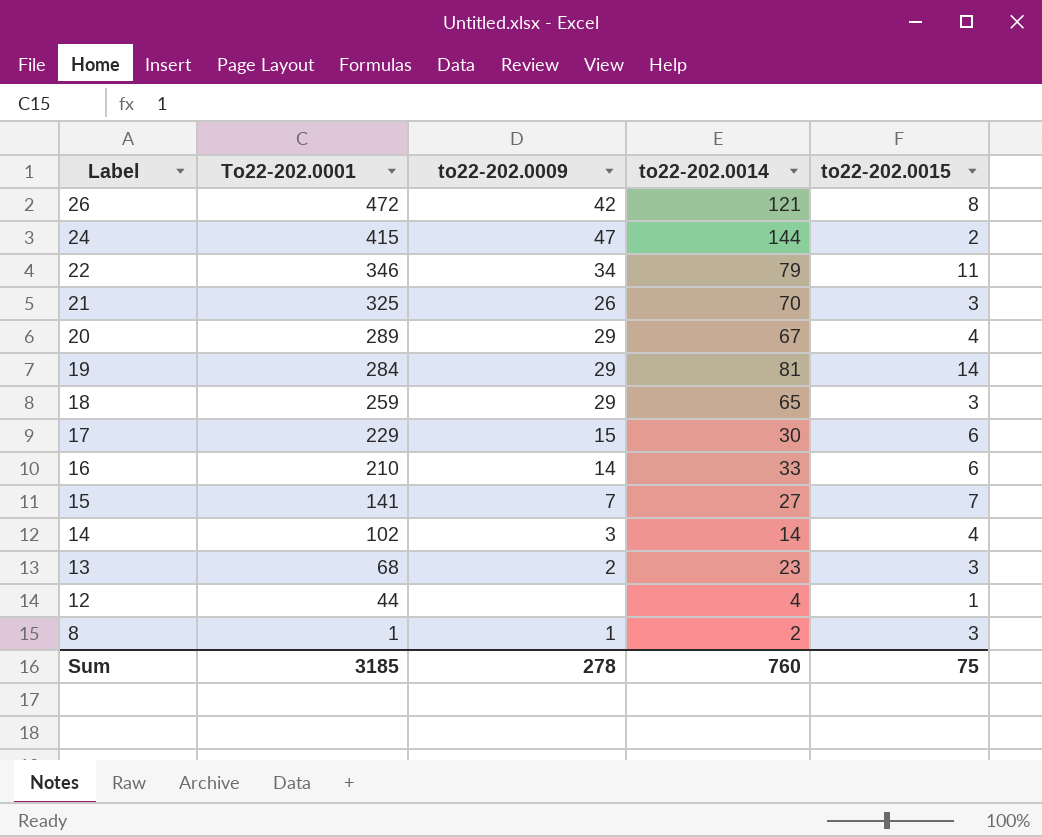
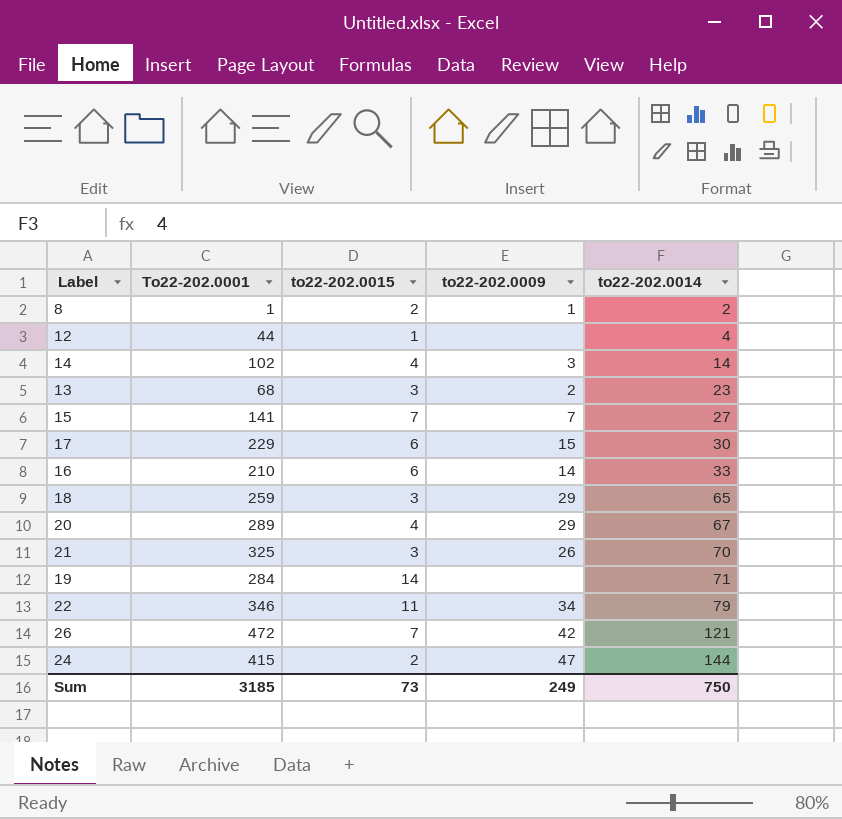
row order: Label descending -> to22-202.0014 ascending
column to22-202.0015 | position: 5 -> 3
8 | to22-202.0015: 3 -> 2
19 | to22-202.0009: 29 -> none
19 | to22-202.0014: 81 -> 71
26 | to22-202.0015: 8 -> 7
Sum | to22-202.0015: 75 -> 73
Sum | to22-202.0009: 278 -> 249
Sum | to22-202.0014: 760 -> 750

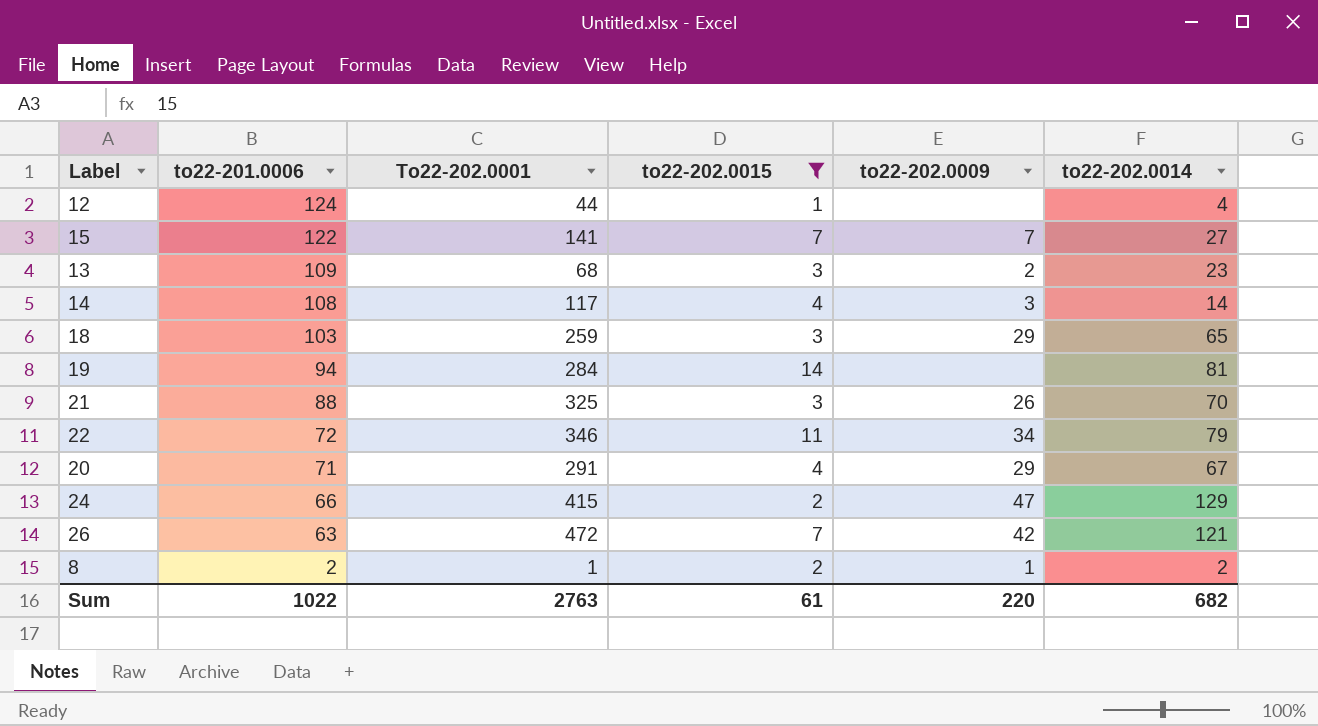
filter: none -> to22-202.0015 != 6
row order: to22-202.0014 ascending -> to22-201.0006 descending
column to22-201.0006 | position: none -> 2
14 | To22-202.0001: 102 -> 117
19 | to22-202.0014: 71 -> 81
20 | To22-202.0001: 289 -> 291
24 | to22-202.0014: 144 -> 129
Sum | To22-202.0001: 3185 -> 2763
Sum | to22-202.0015: 73 -> 61
Sum | to22-202.0009: 249 -> 220
Sum | to22-202.0014: 750 -> 682

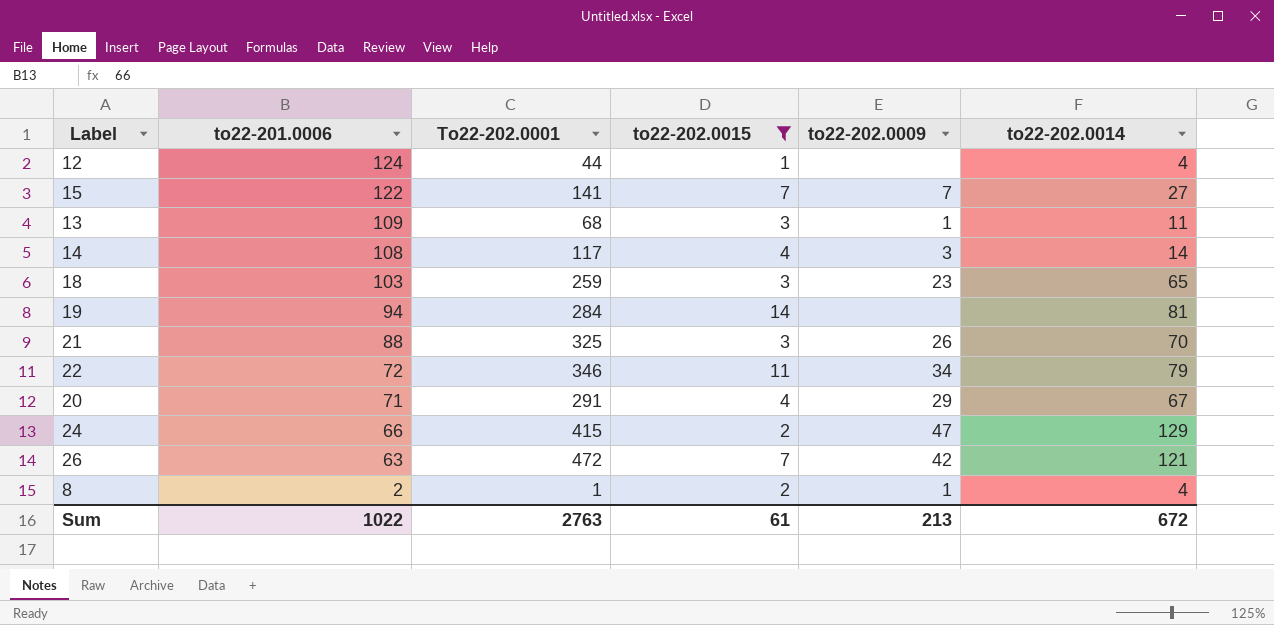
13 | to22-202.0009: 2 -> 1
13 | to22-202.0014: 23 -> 11
18 | to22-202.0009: 29 -> 23
8 | to22-202.0014: 2 -> 4
Sum | to22-202.0009: 220 -> 213
Sum | to22-202.0014: 682 -> 672

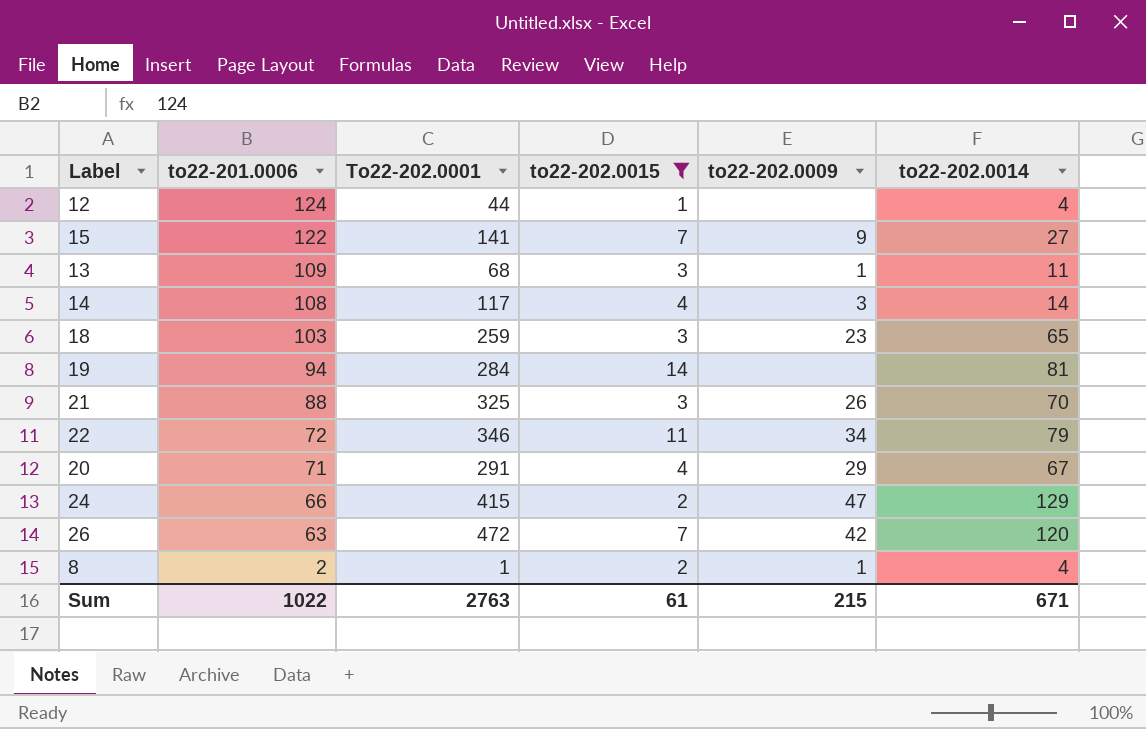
15 | to22-202.0009: 7 -> 9
26 | to22-202.0014: 121 -> 120
Sum | to22-202.0009: 213 -> 215
Sum | to22-202.0014: 672 -> 671

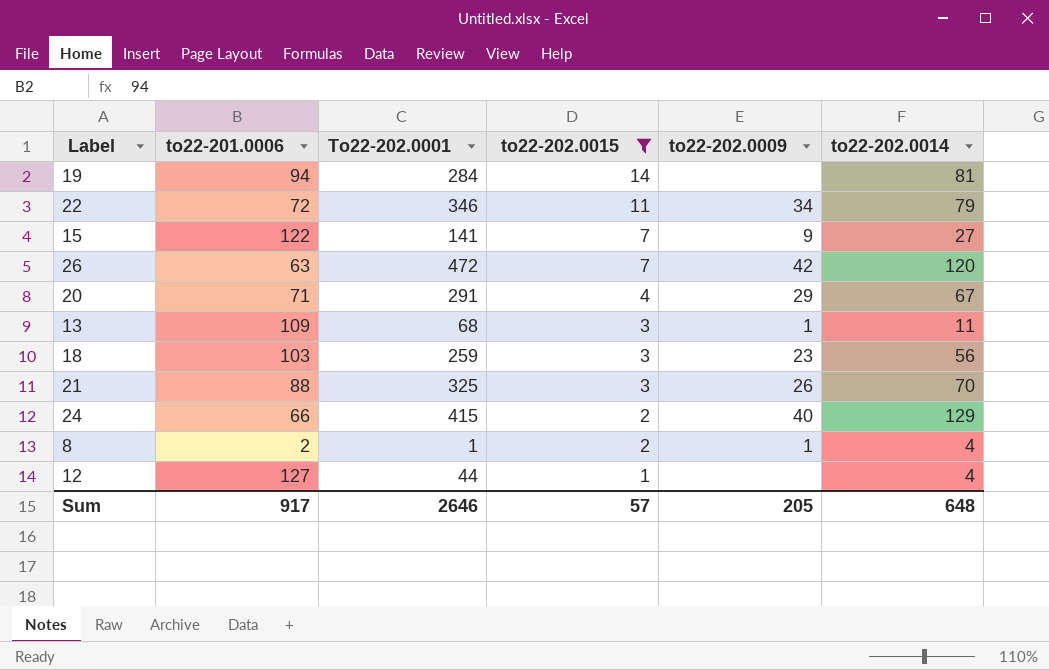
row order: to22-201.0006 descending -> to22-202.0015 descending
row 14: 108 | 117 | 4 | 3 | 14 -> none
18 | to22-202.0014: 65 -> 56
24 | to22-202.0009: 47 -> 40
12 | to22-201.0006: 124 -> 127
Sum | to22-201.0006: 1022 -> 917
Sum | To22-202.0001: 2763 -> 2646
Sum | to22-202.0015: 61 -> 57
Sum | to22-202.0009: 215 -> 205
Sum | to22-202.0014: 671 -> 648

